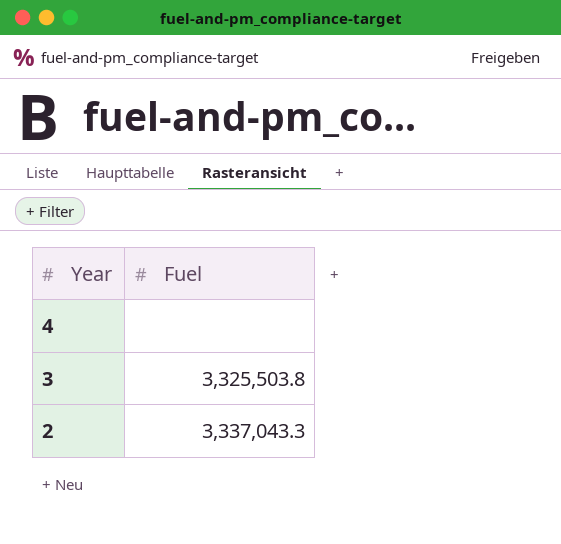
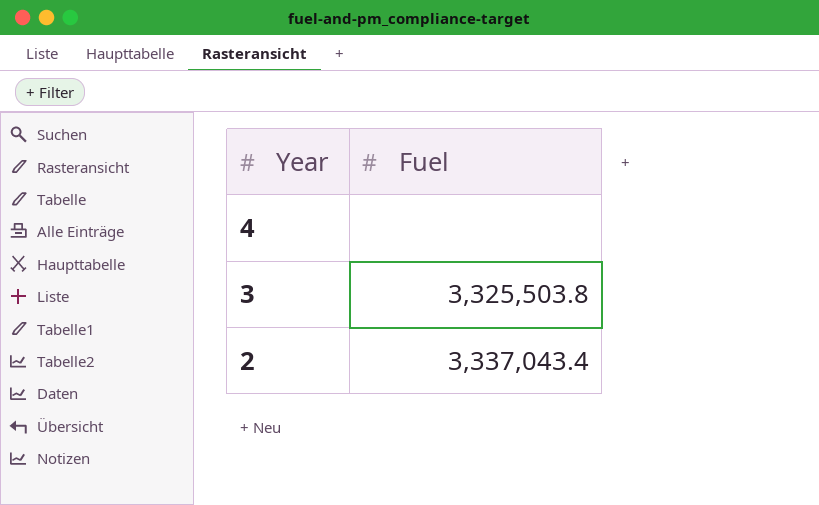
2 | Fuel: 3,337,043.3 -> 3,337,043.4

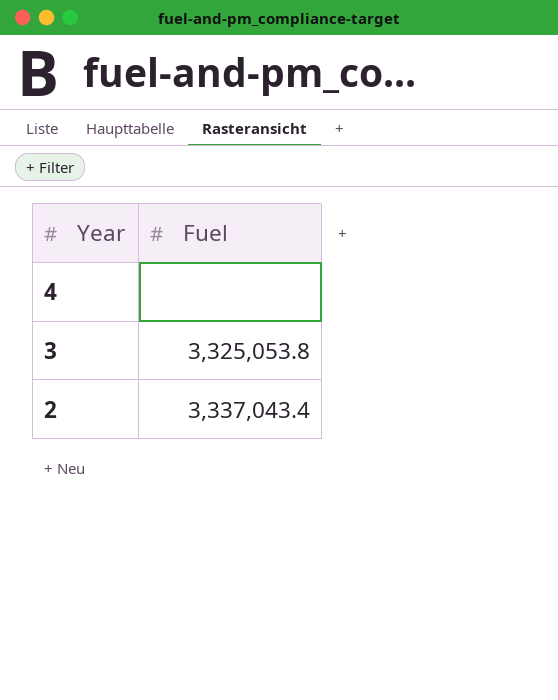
3 | Fuel: 3,325,503.8 -> 3,325,053.8

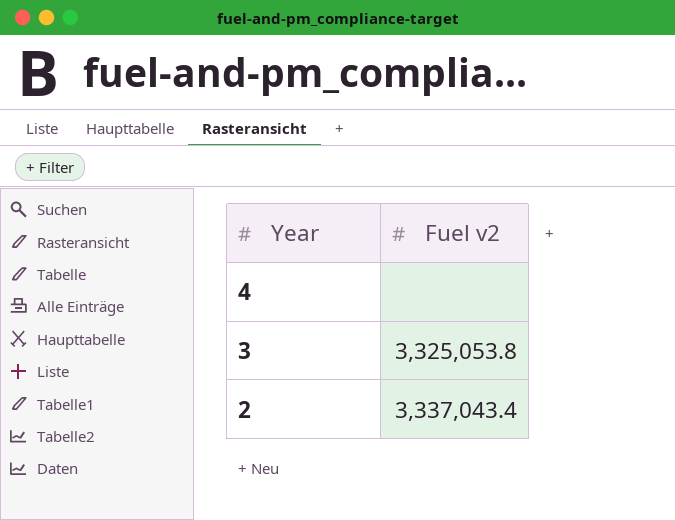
column name: Fuel -> Fuel v2

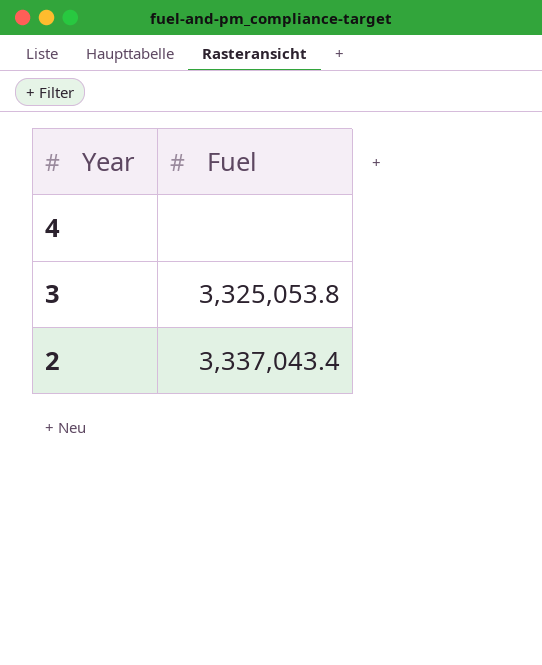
column name: Fuel v2 -> Fuel

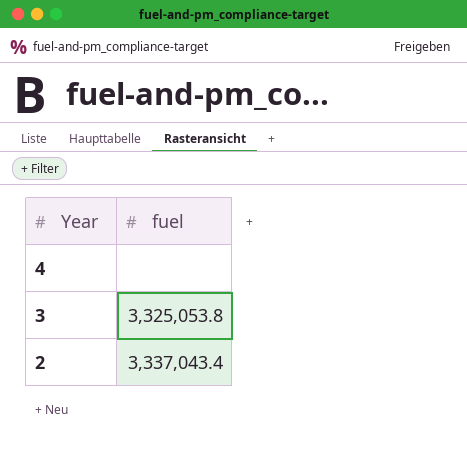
column name: Fuel -> fuel

